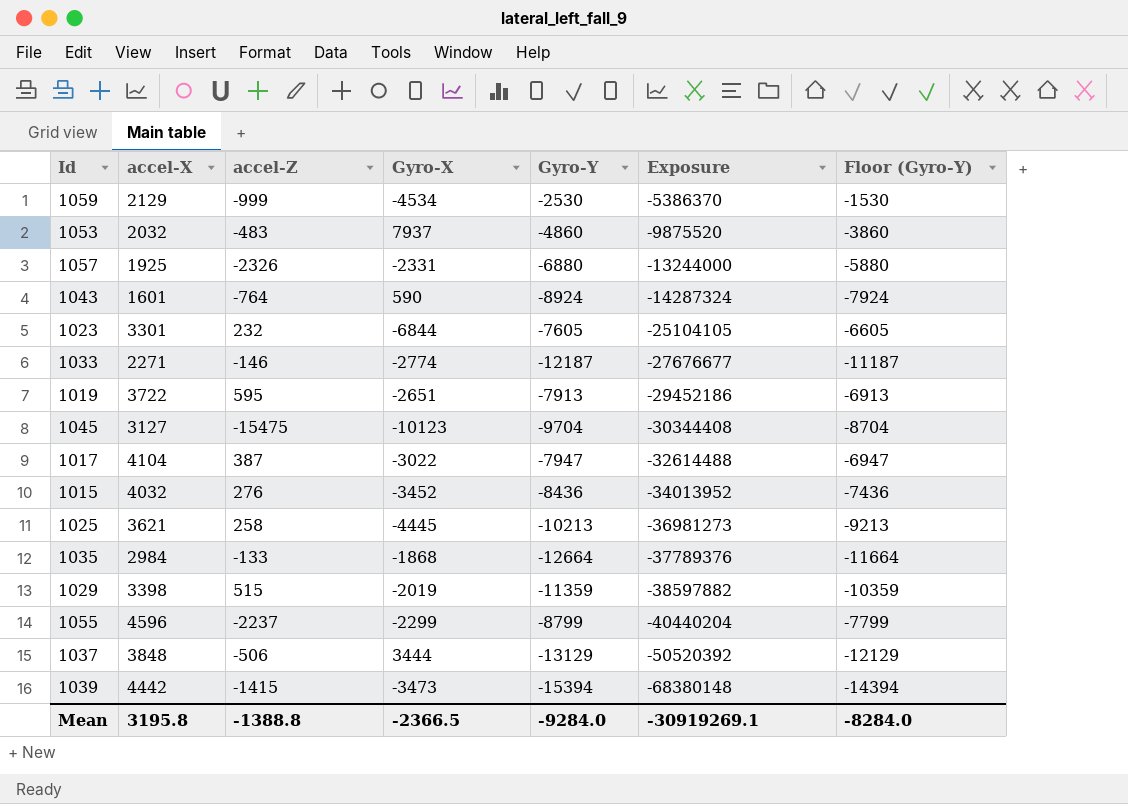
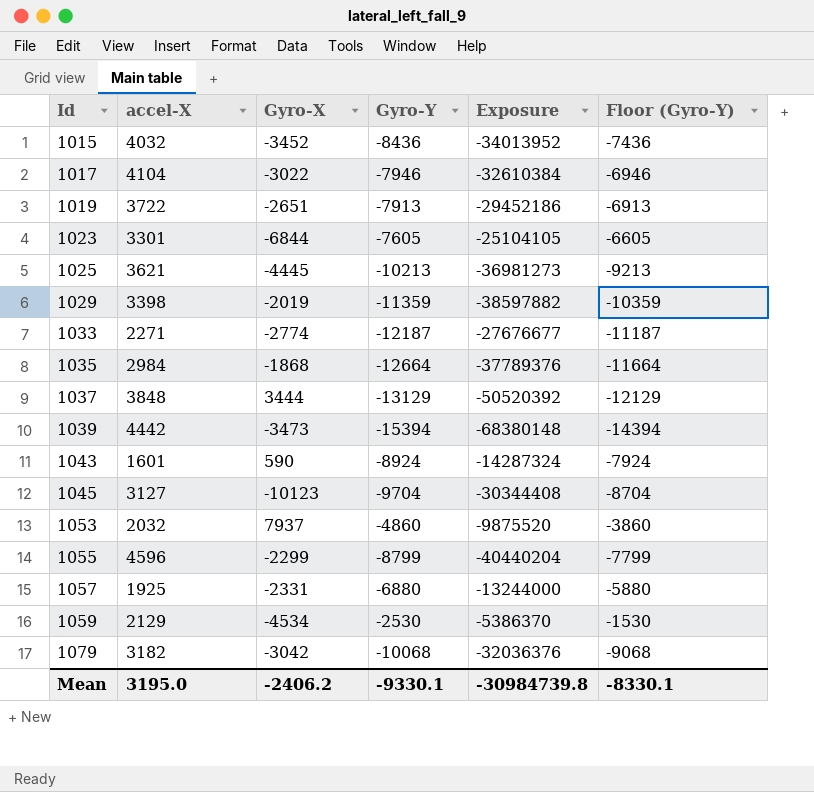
row order: Exposure descending -> Id ascending
column accel-Z | position: 3 -> none
1017 | Gyro-Y: -7947 -> -7946
1017 | Exposure: -32614488 -> -32610384
1017 | Floor (Gyro-Y): -6947 -> -6946
row 1079: none -> 3182 | -3042 | -10068 | -32036376 | -9068
Mean | accel-X: 3195.8 -> 3195.0
Mean | Gyro-X: -2366.5 -> -2406.2
Mean | Gyro-Y: -9284.0 -> -9330.1
Mean | Exposure: -30919269.1 -> -30984739.8
Mean | Floor (Gyro-Y): -8284.0 -> -8330.1

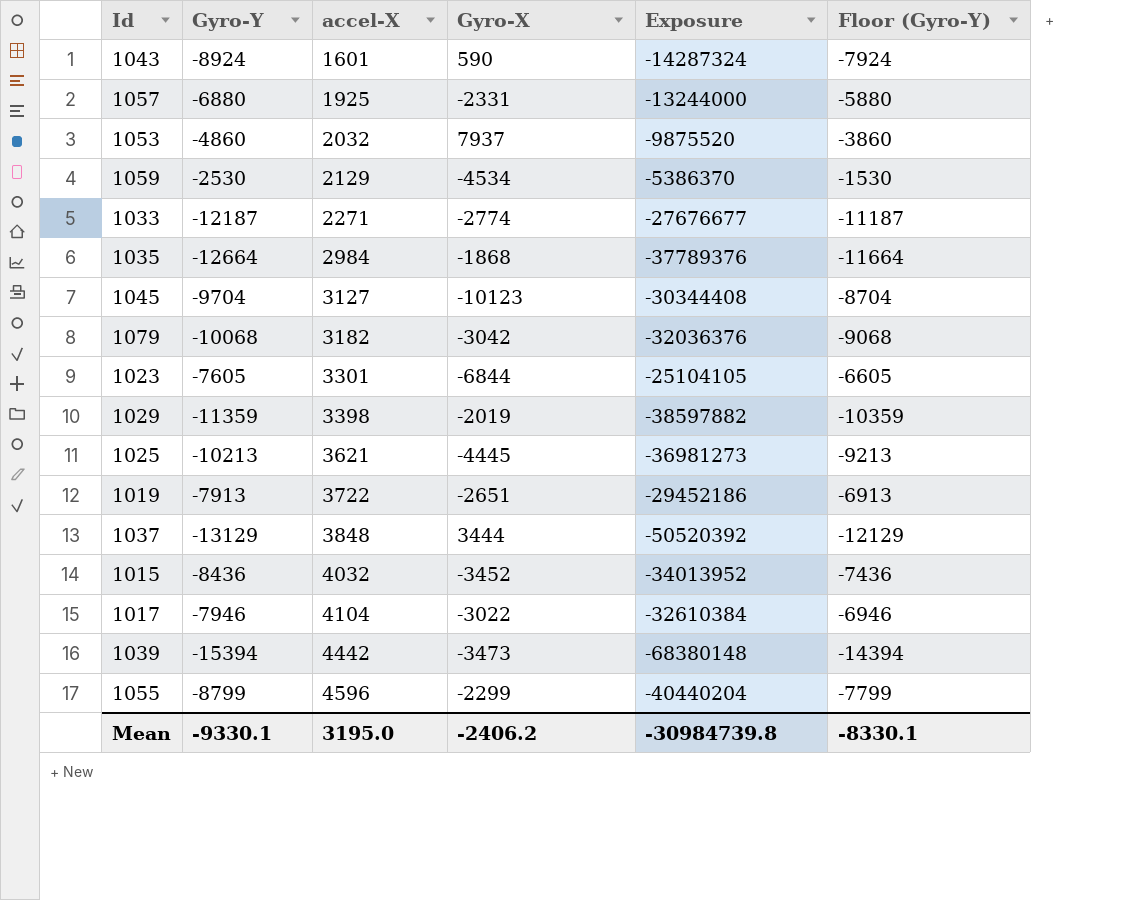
row order: Id ascending -> accel-X ascending
column Gyro-Y | position: 4 -> 2

